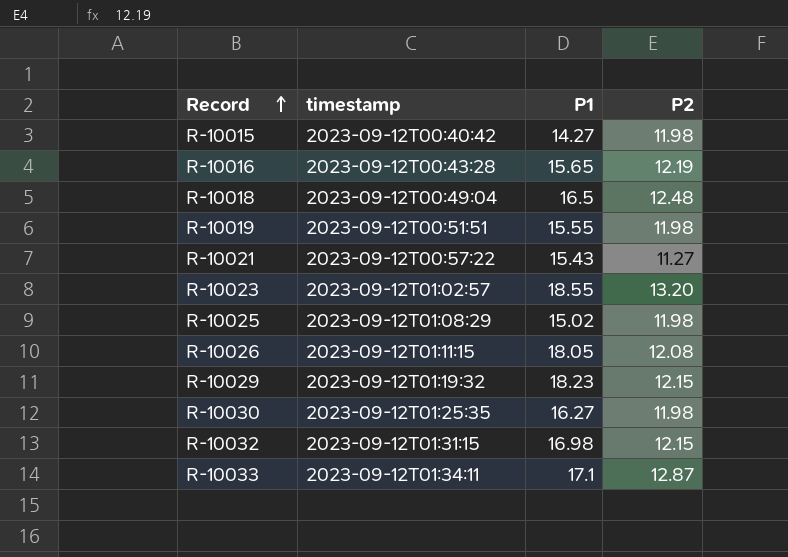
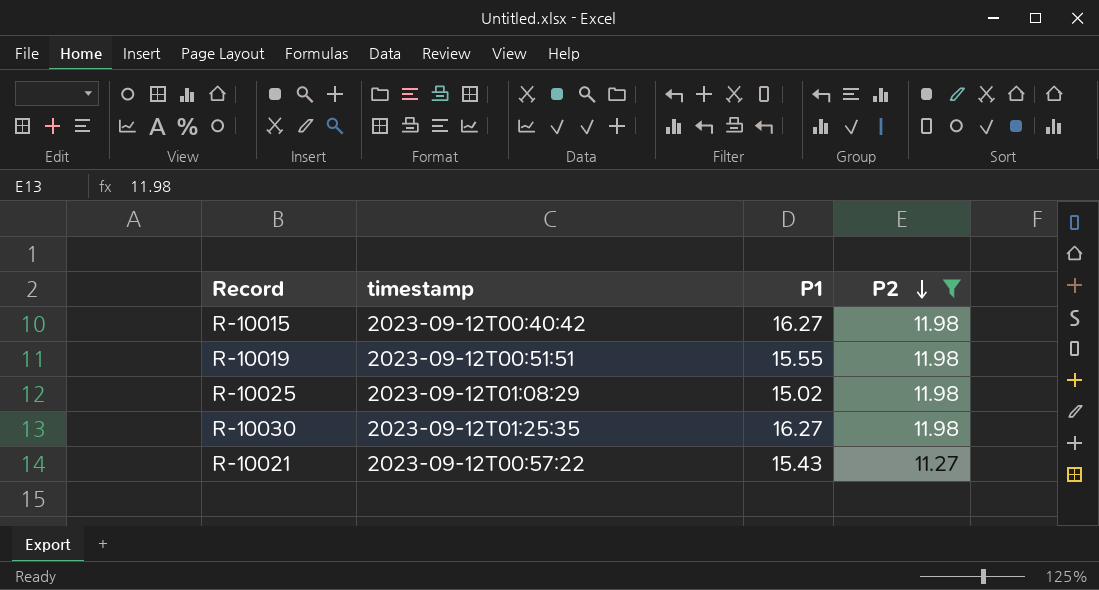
filter: none -> P2 <= 11.98
row order: Record ascending -> P2 descending
R-10015 | P1: 14.27 -> 16.27

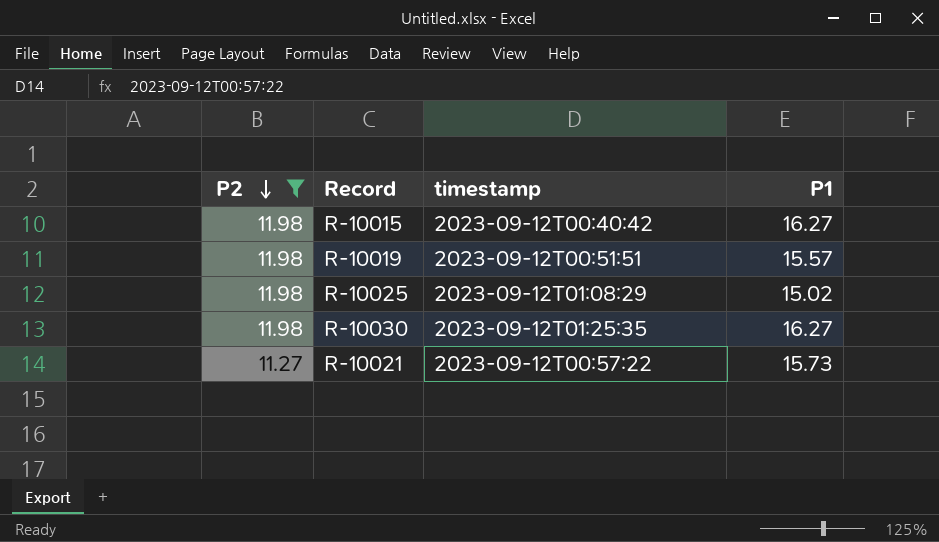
column P2 | position: 4 -> 1
R-10019 | P1: 15.55 -> 15.57
R-10021 | P1: 15.43 -> 15.73

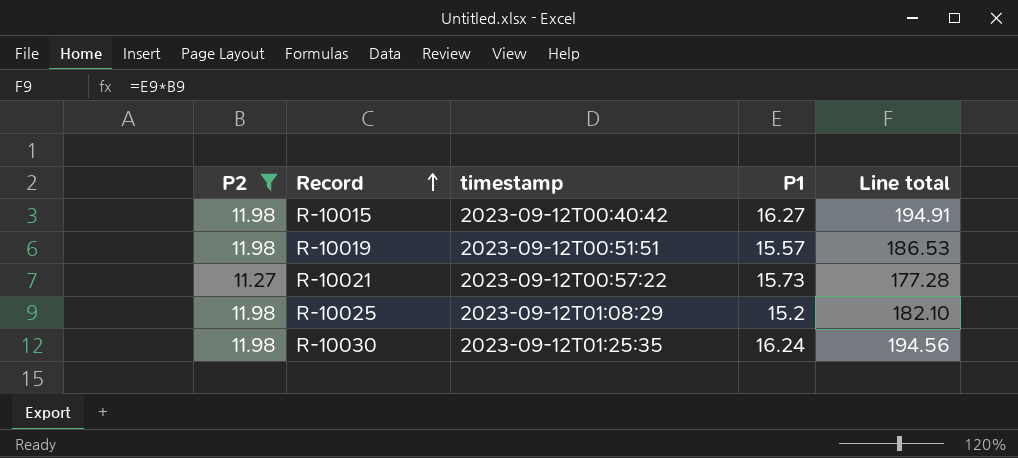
row order: P2 descending -> Record ascending
column Line total | formula: none -> [P2] * [P1]
R-10025 | P1: 15.02 -> 15.2
R-10030 | P1: 16.27 -> 16.24

